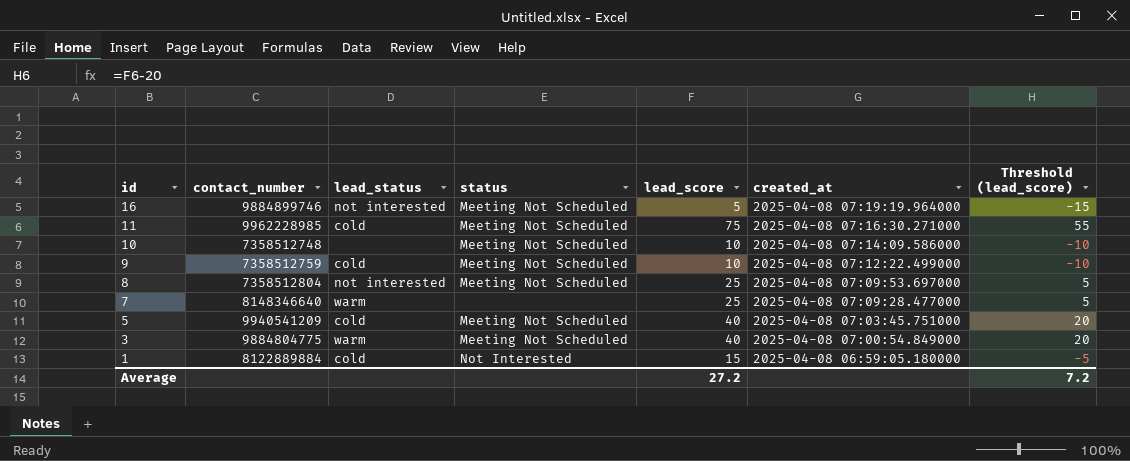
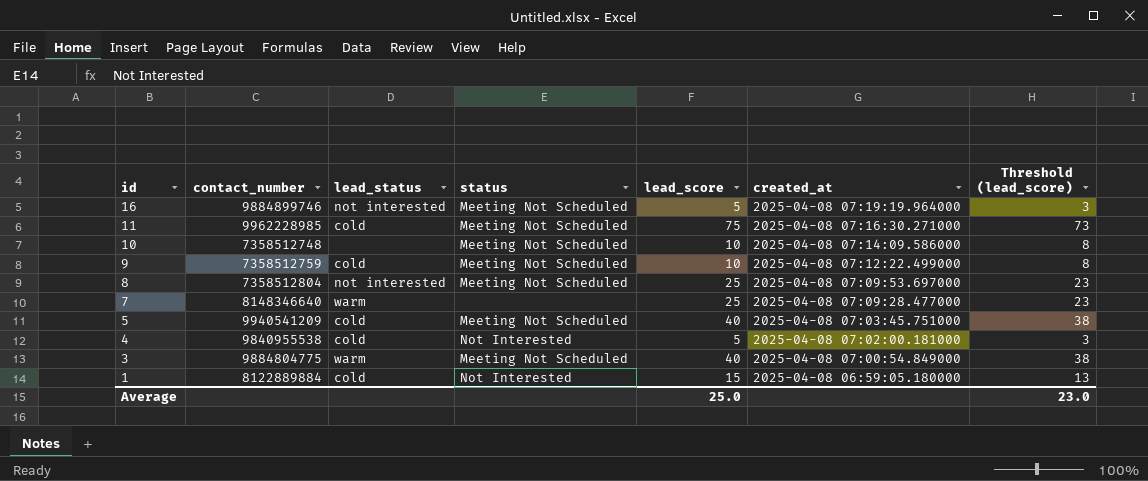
column Threshold (lead_score) | formula: [lead_score] - 20 -> [lead_score] - 2
row 4: none -> 9840955538 | cold | Not Interested | 5 | 2025-04-08 07:02:00.181000 | 3
Average | lead_score: 27.2 -> 25.0
Average | Threshold (lead_score): 7.2 -> 23.0

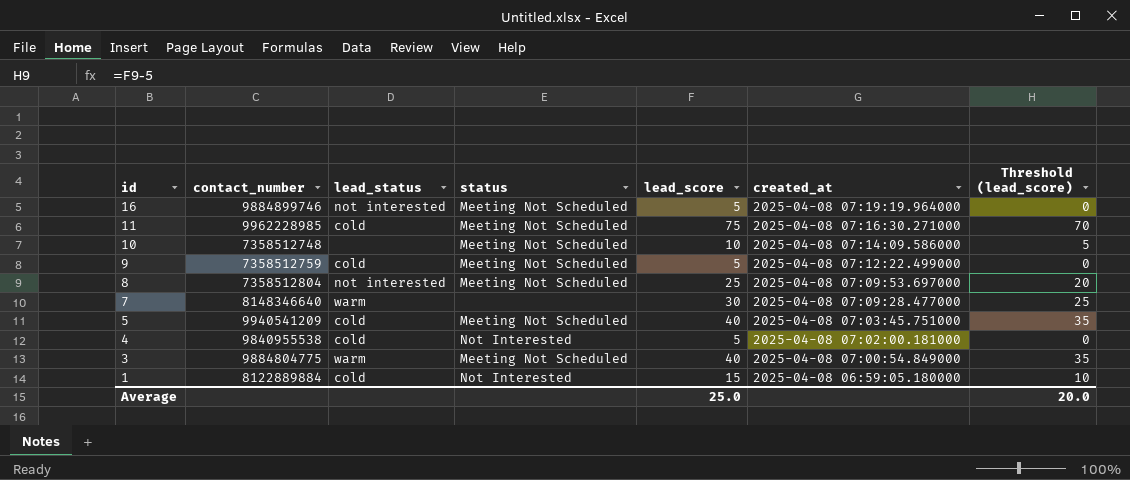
column Threshold (lead_score) | formula: [lead_score] - 2 -> [lead_score] - 5
9 | lead_score: 10 -> 5
7 | lead_score: 25 -> 30
Average | Threshold (lead_score): 23.0 -> 20.0

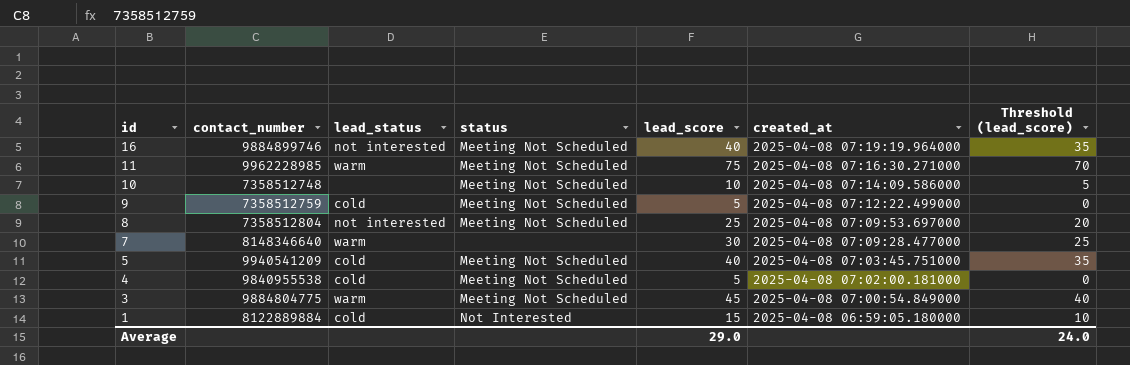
16 | lead_score: 5 -> 40
16 | Threshold (lead_score): 0 -> 35
11 | lead_status: cold -> warm
4 | status: Not Interested -> Meeting Not Scheduled
3 | lead_score: 40 -> 45
3 | Threshold (lead_score): 35 -> 40
Average | lead_score: 25.0 -> 29.0
Average | Threshold (lead_score): 20.0 -> 24.0

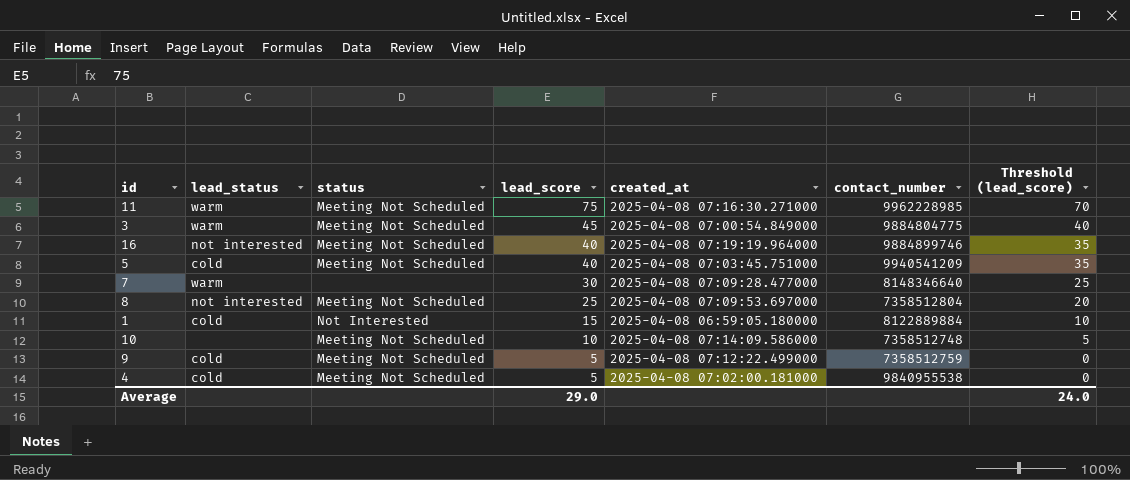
row order: id descending -> lead_score descending
column contact_number | position: 2 -> 6

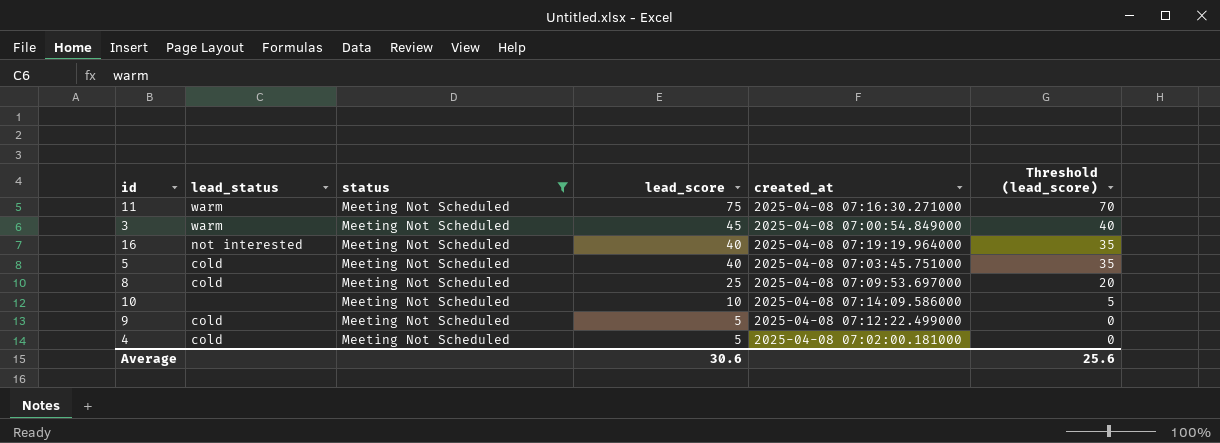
filter: none -> status = Meeting Not Scheduled
column contact_number | position: 6 -> none
8 | lead_status: not interested -> cold
Average | lead_score: 29.0 -> 30.6
Average | Threshold (lead_score): 24.0 -> 25.6

